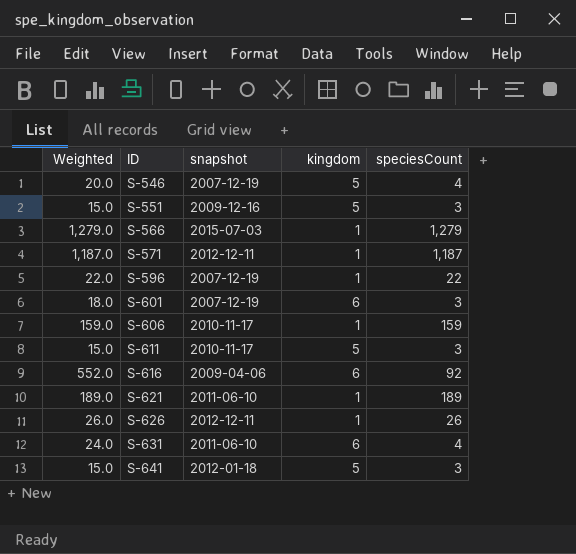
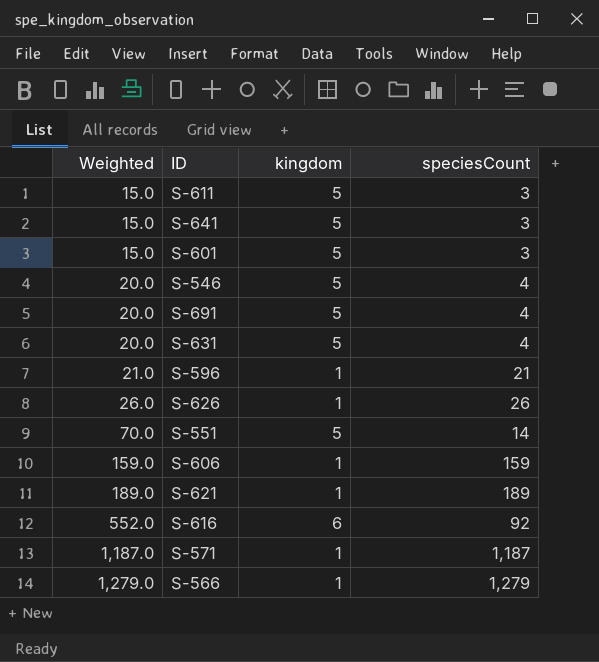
row order: ID ascending -> Weighted ascending
column snapshot | position: 3 -> none
S-601 | Weighted: 18.0 -> 15.0
S-601 | kingdom: 6 -> 5
row S-691: none -> 20.0 | 5 | 4
S-631 | Weighted: 24.0 -> 20.0
S-631 | kingdom: 6 -> 5
S-596 | Weighted: 22.0 -> 21.0
S-596 | speciesCount: 22 -> 21
S-551 | Weighted: 15.0 -> 70.0
S-551 | speciesCount: 3 -> 14

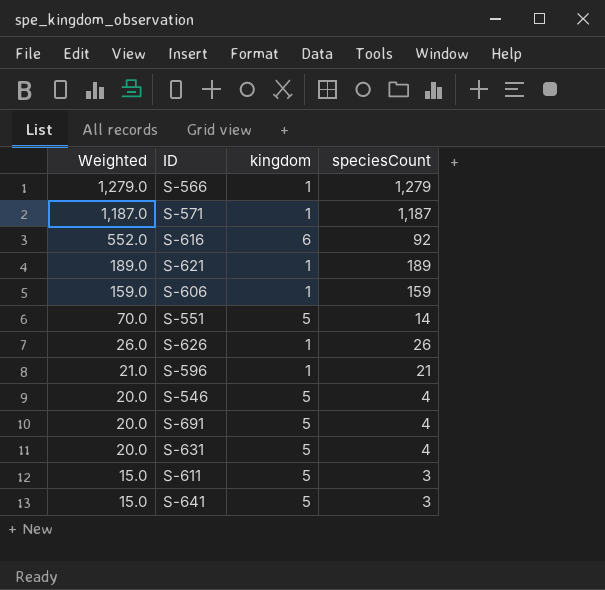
row order: Weighted ascending -> Weighted descending
row S-601: 15.0 | 5 | 3 -> none

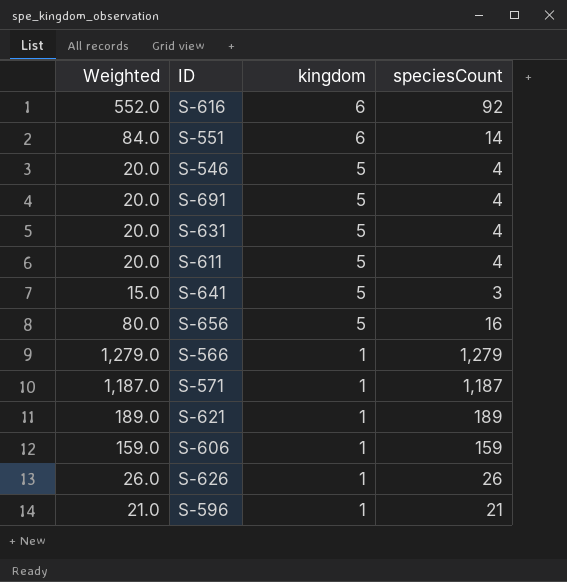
row order: Weighted descending -> kingdom descending
S-551 | Weighted: 70.0 -> 84.0
S-551 | kingdom: 5 -> 6
S-611 | Weighted: 15.0 -> 20.0
S-611 | speciesCount: 3 -> 4
row S-656: none -> 80.0 | 5 | 16

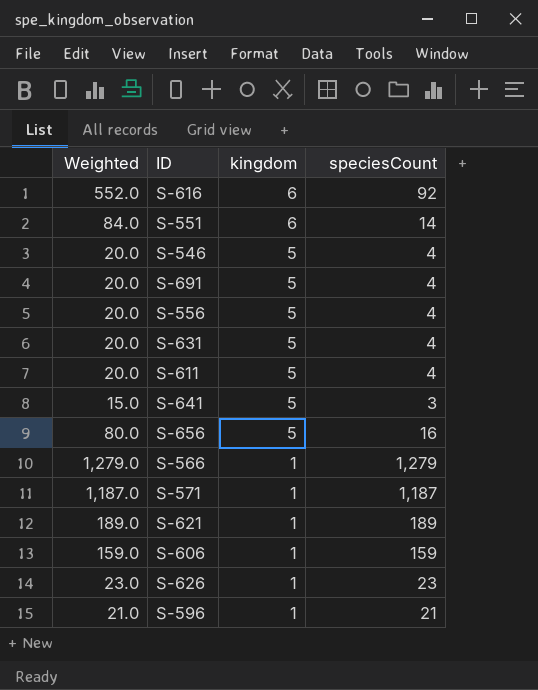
row S-556: none -> 20.0 | 5 | 4
S-626 | Weighted: 26.0 -> 23.0
S-626 | speciesCount: 26 -> 23

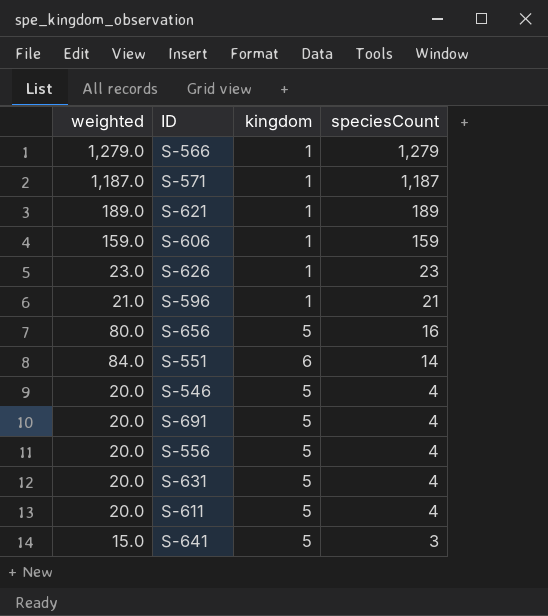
row order: kingdom descending -> speciesCount descending
column name: Weighted -> weighted
row S-616: 552.0 | 6 | 92 -> none

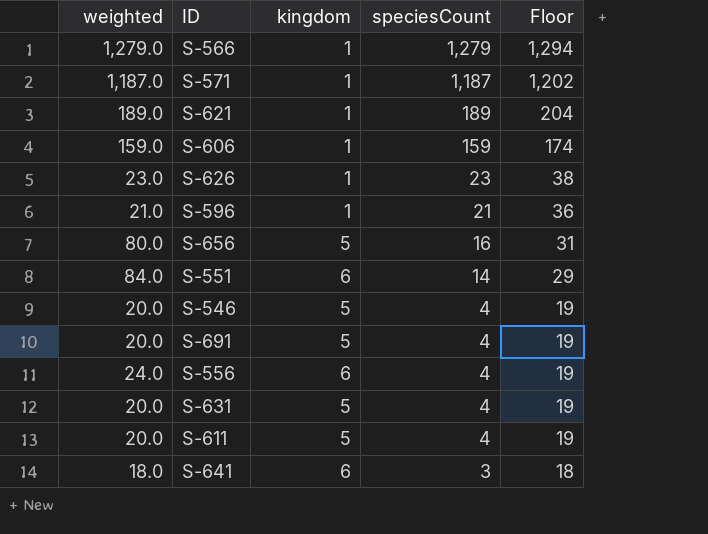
column Floor | formula: none -> [speciesCount] + 15
S-556 | weighted: 20.0 -> 24.0
S-556 | kingdom: 5 -> 6
S-641 | weighted: 15.0 -> 18.0
S-641 | kingdom: 5 -> 6

